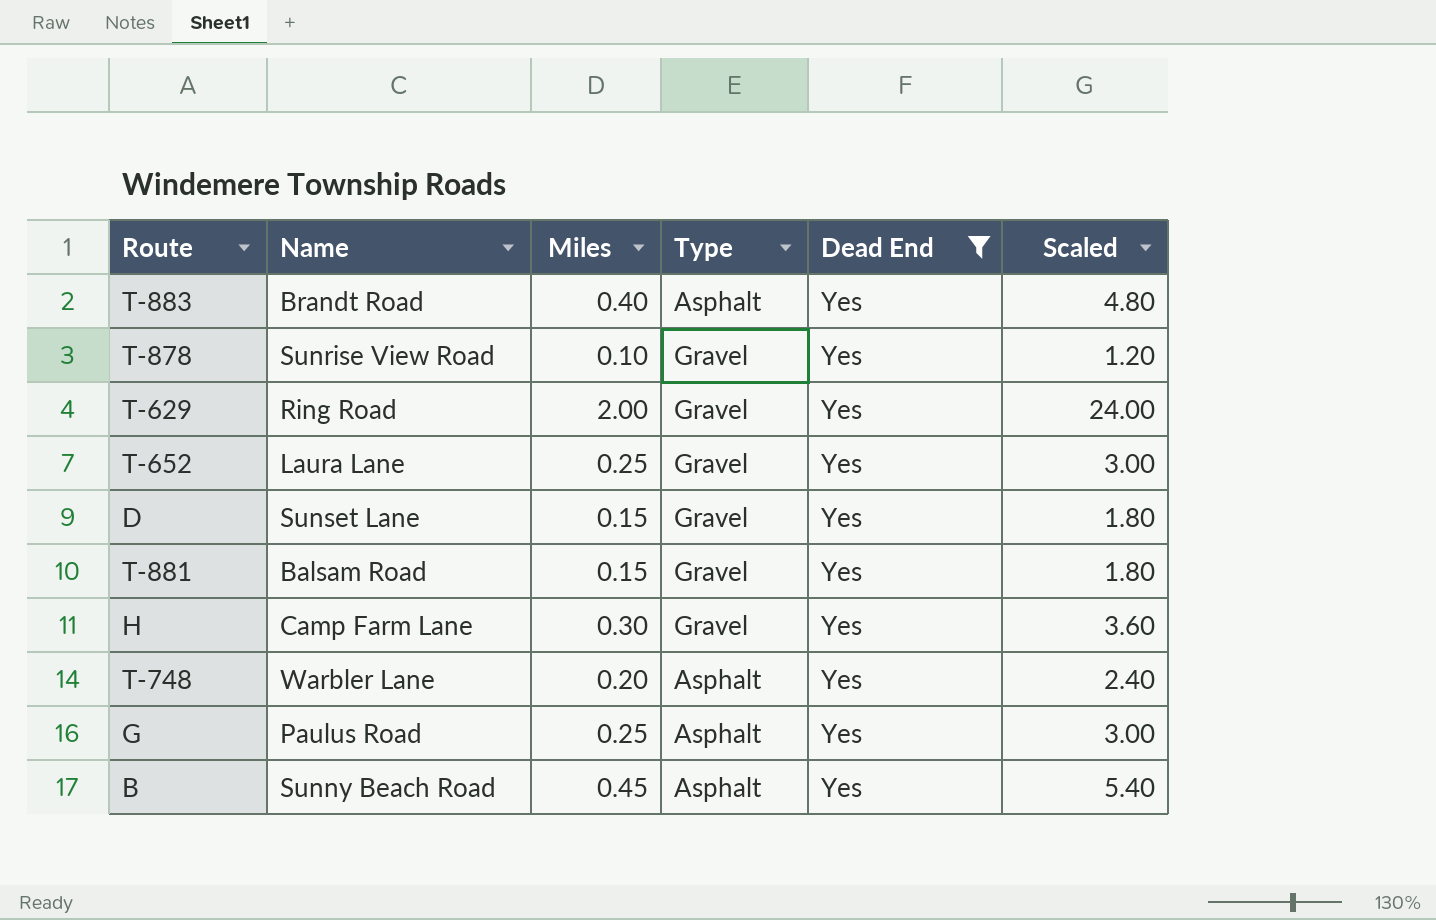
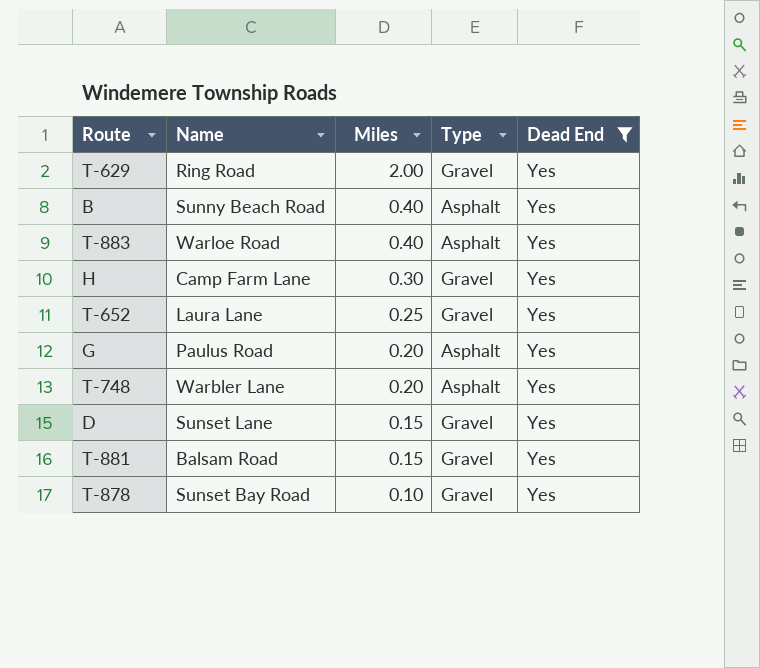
row order: none -> Miles descending
column Scaled | formula: [Miles] * 12 -> none
B | Miles: 0.45 -> 0.40
T-883 | Name: Brandt Road -> Warloe Road
G | Miles: 0.25 -> 0.20
T-878 | Name: Sunrise View Road -> Sunset Bay Road

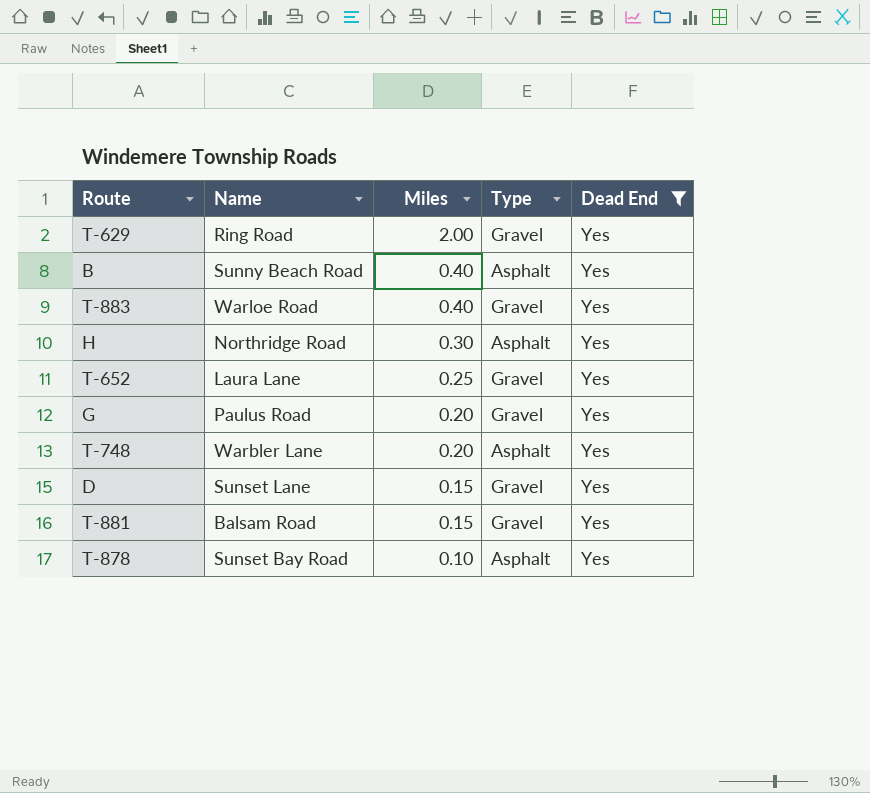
T-883 | Type: Asphalt -> Gravel
H | Name: Camp Farm Lane -> Northridge Road
H | Type: Gravel -> Asphalt
G | Type: Asphalt -> Gravel
T-878 | Type: Gravel -> Asphalt

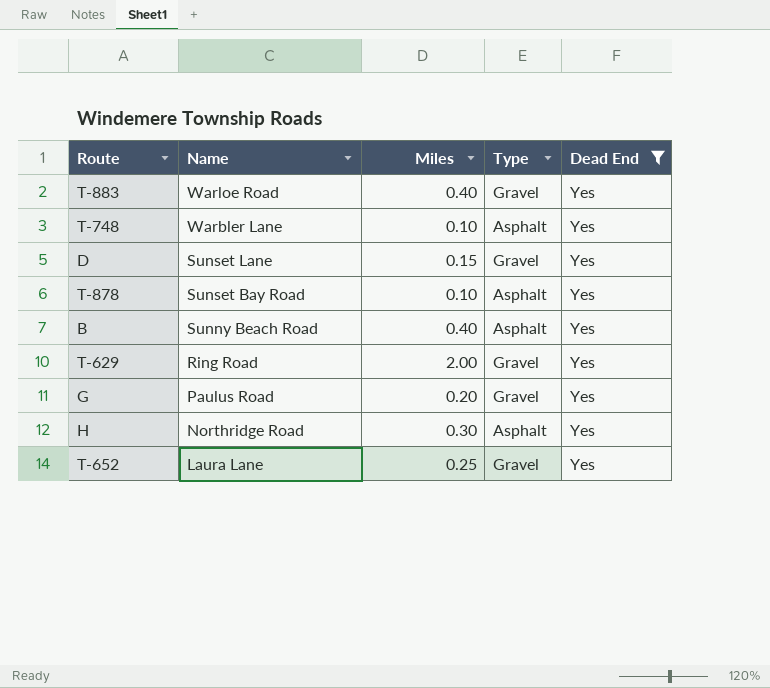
row order: Miles descending -> Name descending
row T-881: Balsam Road | 0.15 | Gravel | Yes -> none
T-748 | Miles: 0.20 -> 0.10

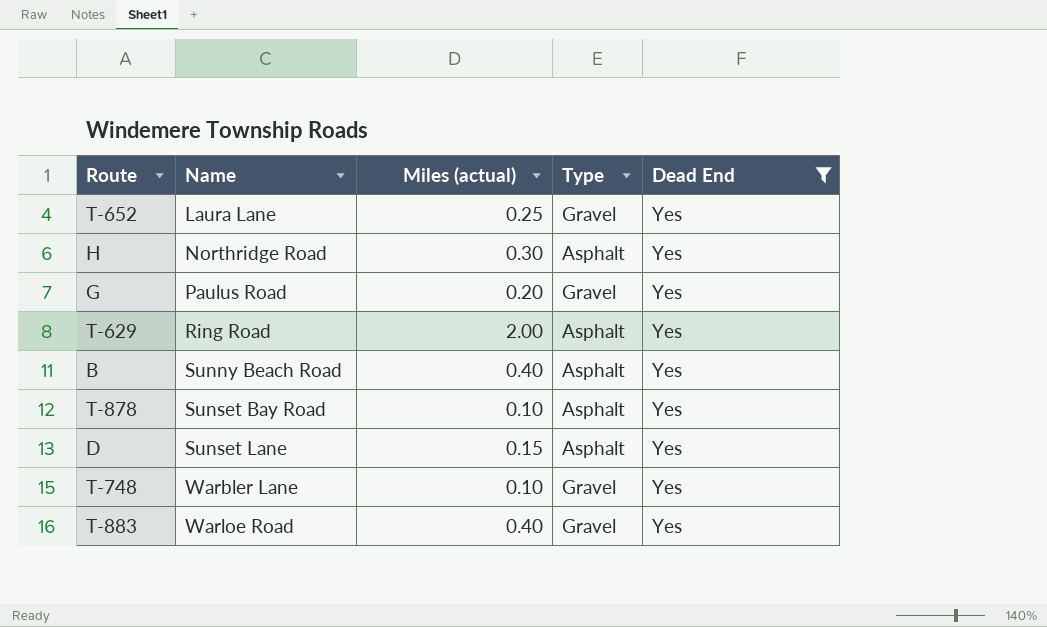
row order: Name descending -> Name ascending
column name: Miles -> Miles (actual)
T-629 | Type: Gravel -> Asphalt
D | Type: Gravel -> Asphalt
T-748 | Type: Asphalt -> Gravel

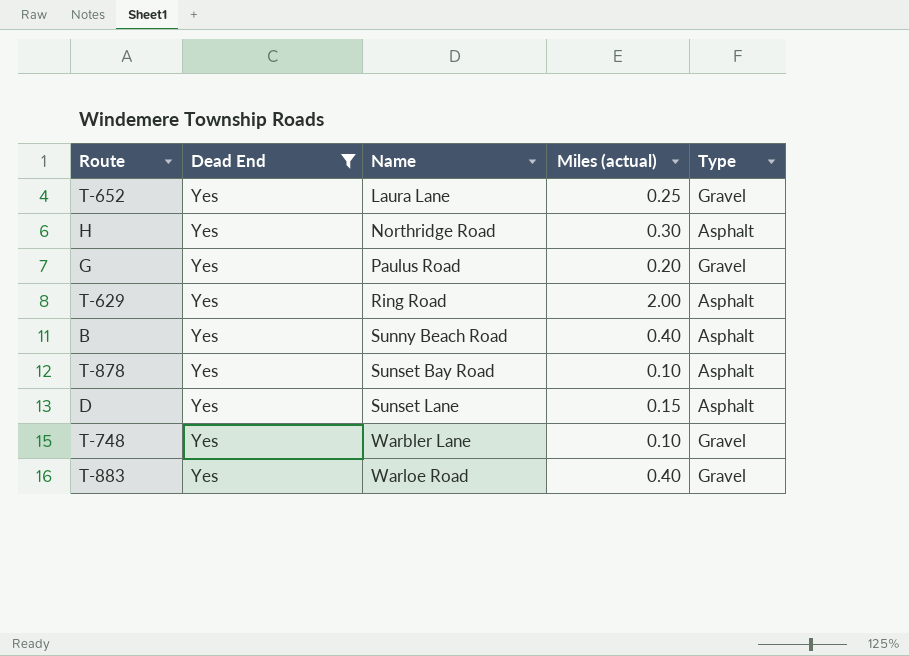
column Dead End | position: 5 -> 2

